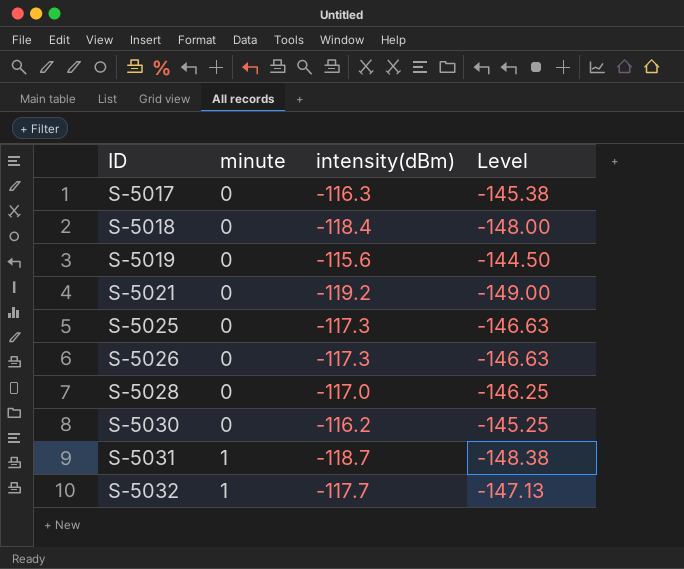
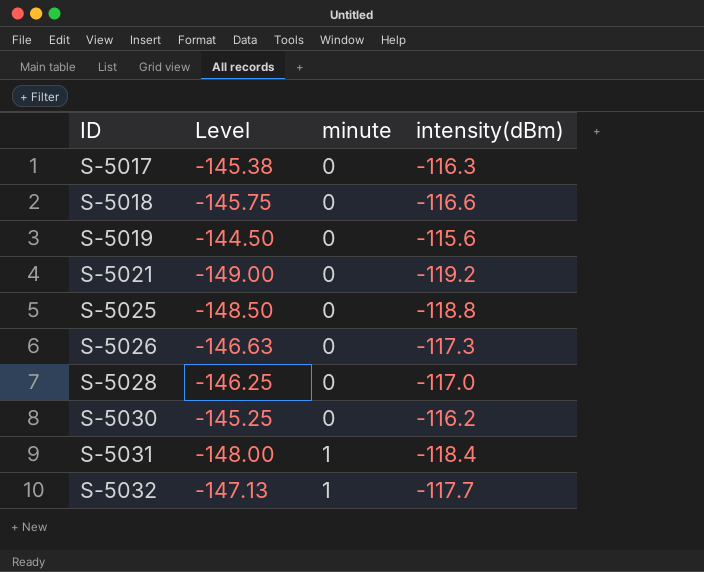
column Level | position: 4 -> 2
S-5018 | Level: -148.00 -> -145.75
S-5018 | intensity(dBm): -118.4 -> -116.6
S-5025 | Level: -146.63 -> -148.50
S-5025 | intensity(dBm): -117.3 -> -118.8
S-5031 | Level: -148.38 -> -148.00
S-5031 | intensity(dBm): -118.7 -> -118.4

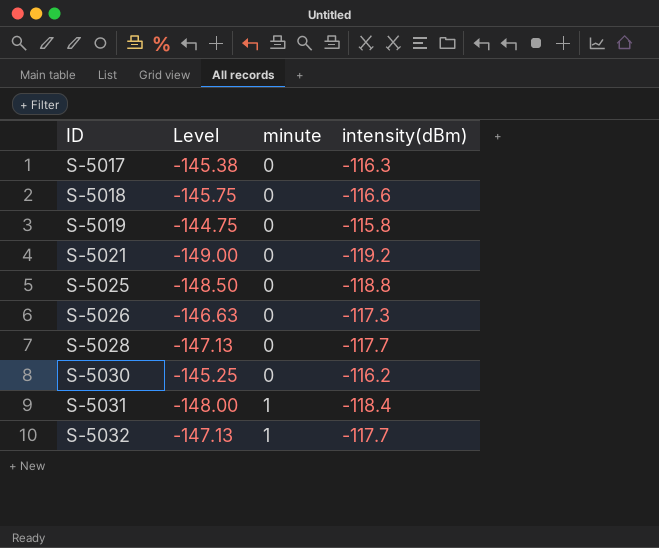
S-5019 | Level: -144.50 -> -144.75
S-5019 | intensity(dBm): -115.6 -> -115.8
S-5028 | Level: -146.25 -> -147.13
S-5028 | intensity(dBm): -117.0 -> -117.7

